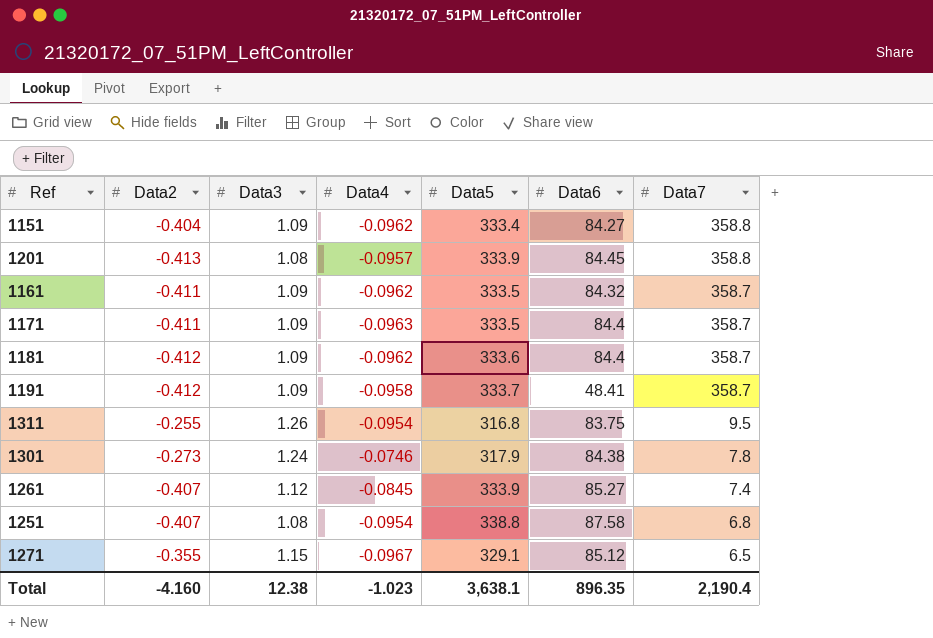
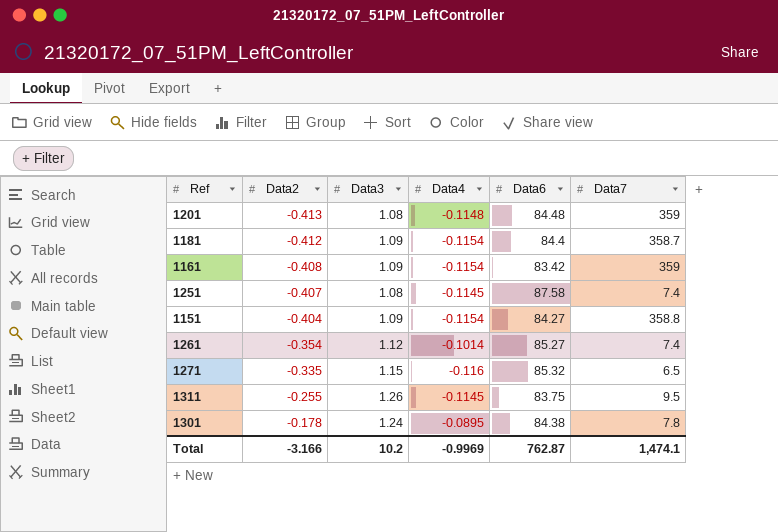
row order: Data7 descending -> Data2 ascending
column Data5 | position: 5 -> none
row 1171: -0.411 | 1.09 | -0.0963 | 333.5 | 84.4 | 358.7 -> none
row 1191: -0.412 | 1.09 | -0.0958 | 333.7 | 48.41 | 358.7 -> none
1201 | Data4: -0.0957 -> -0.1148
1201 | Data6: 84.45 -> 84.48
1201 | Data7: 358.8 -> 359
1181 | Data4: -0.0962 -> -0.1154
1161 | Data2: -0.411 -> -0.408
1161 | Data4: -0.0962 -> -0.1154
1161 | Data6: 84.32 -> 83.42
1161 | Data7: 358.7 -> 359
1251 | Data4: -0.0954 -> -0.1145
1251 | Data7: 6.8 -> 7.4
1151 | Data4: -0.0962 -> -0.1154
1261 | Data2: -0.407 -> -0.354
1261 | Data4: -0.0845 -> -0.1014
1271 | Data2: -0.355 -> -0.335
1271 | Data4: -0.0967 -> -0.116
1271 | Data6: 85.12 -> 85.32
1311 | Data4: -0.0954 -> -0.1145
1301 | Data2: -0.273 -> -0.178
1301 | Data4: -0.0746 -> -0.0895
Total | Data2: -4.160 -> -3.166
Total | Data3: 12.38 -> 10.2
Total | Data4: -1.023 -> -0.9969
Total | Data6: 896.35 -> 762.87
Total | Data7: 2,190.4 -> 1,474.1

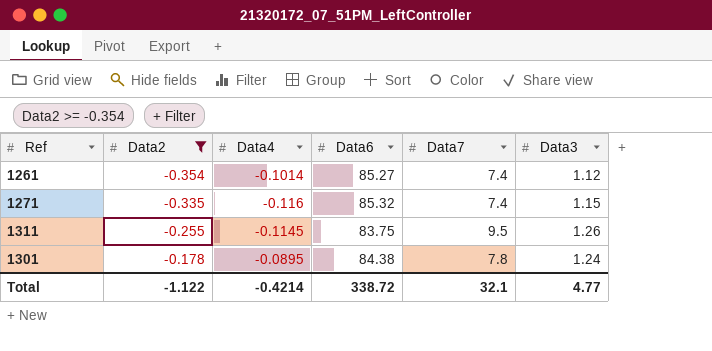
filter: none -> Data2 >= -0.354
column Data3 | position: 3 -> 6
1271 | Data7: 6.5 -> 7.4
Total | Data2: -3.166 -> -1.122
Total | Data4: -0.9969 -> -0.4214
Total | Data6: 762.87 -> 338.72
Total | Data7: 1,474.1 -> 32.1
Total | Data3: 10.2 -> 4.77

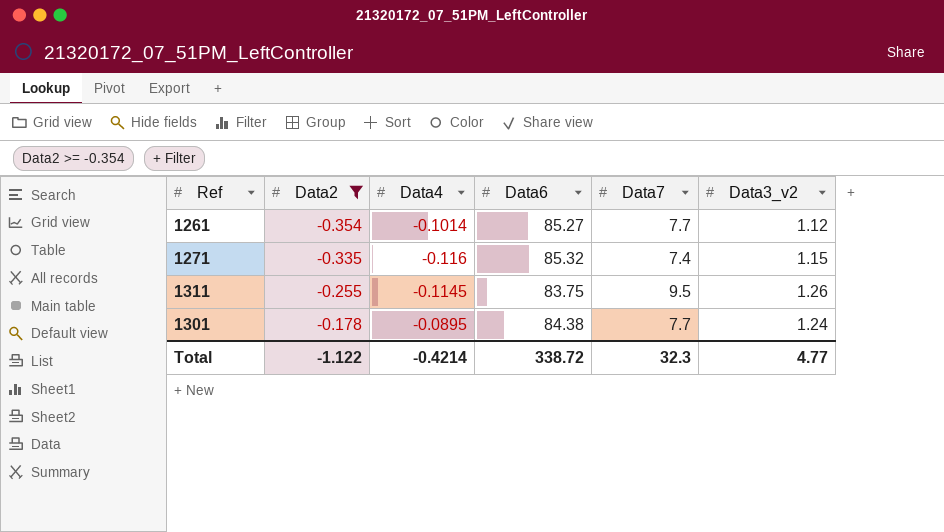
column name: Data3 -> Data3_v2
1261 | Data7: 7.4 -> 7.7
1301 | Data7: 7.8 -> 7.7
Total | Data7: 32.1 -> 32.3

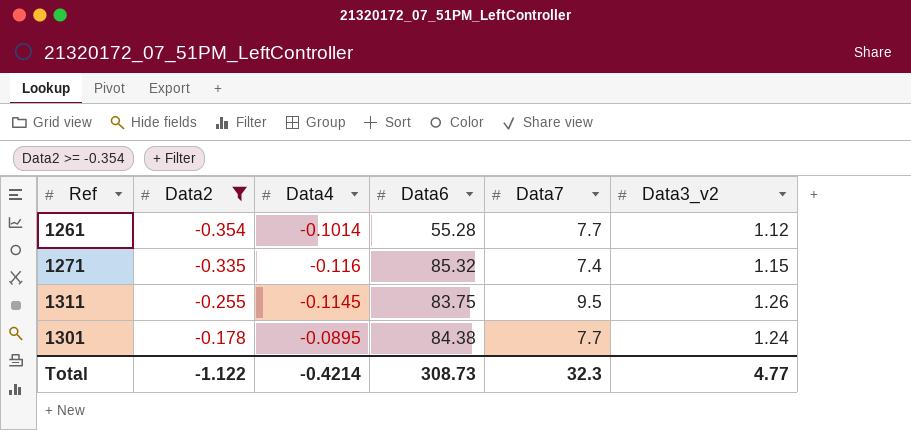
1261 | Data6: 85.27 -> 55.28
Total | Data6: 338.72 -> 308.73

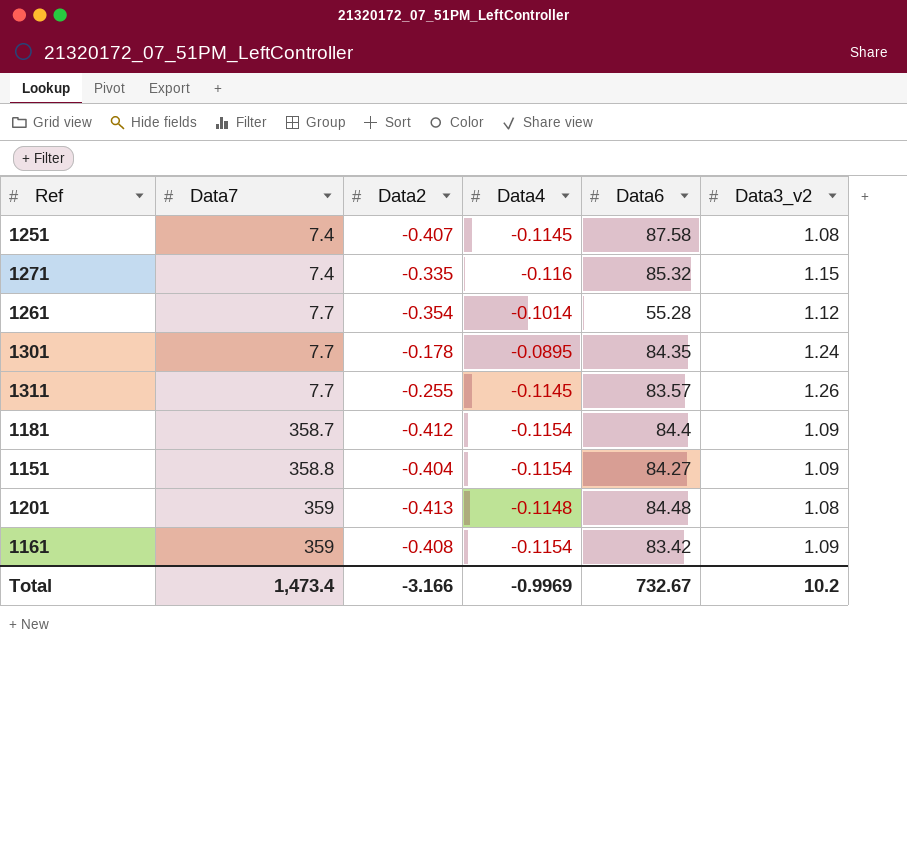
filter: Data2 >= -0.354 -> none
row order: Data2 ascending -> Data7 ascending
column Data7 | position: 5 -> 2
1301 | Data6: 84.38 -> 84.35
1311 | Data7: 9.5 -> 7.7
1311 | Data6: 83.75 -> 83.57
Total | Data7: 32.3 -> 1,473.4
Total | Data2: -1.122 -> -3.166
Total | Data4: -0.4214 -> -0.9969
Total | Data6: 308.73 -> 732.67
Total | Data3_v2: 4.77 -> 10.2

